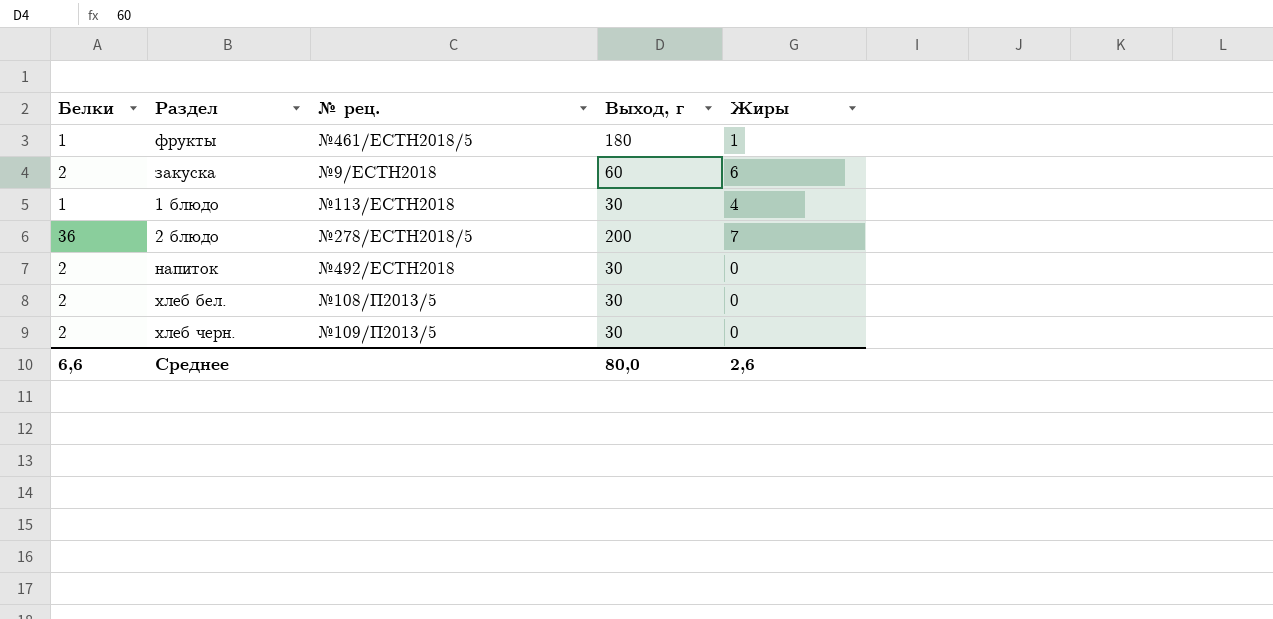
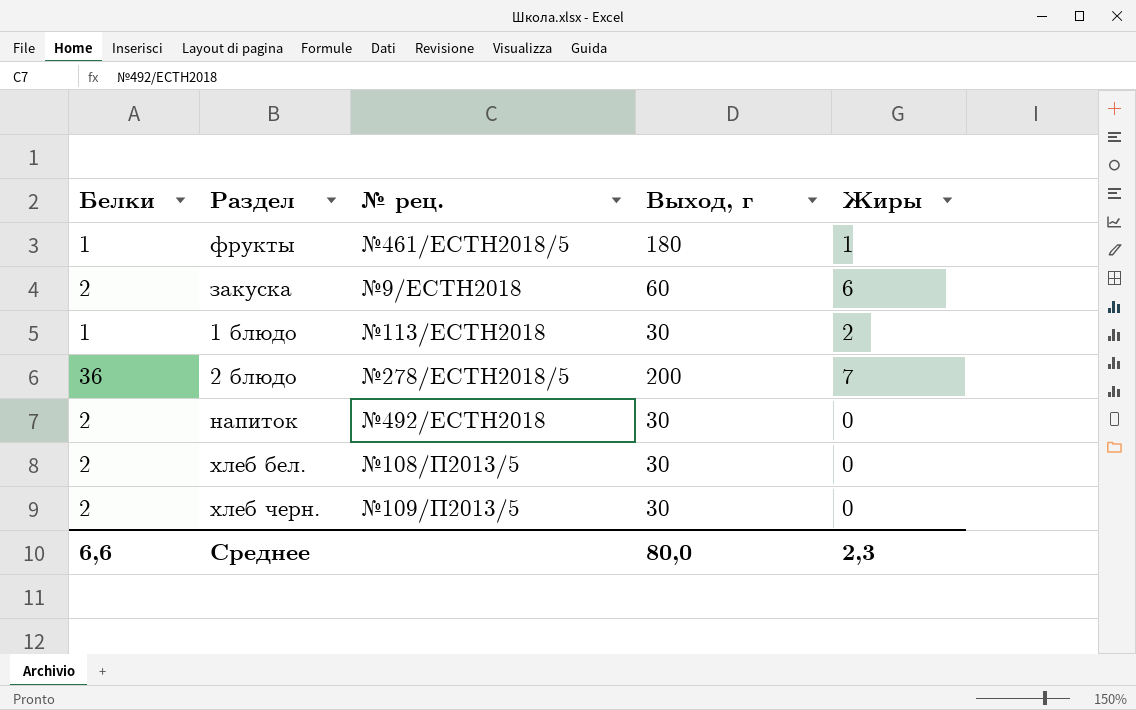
1 блюдо | Жиры: 4 -> 2
Среднее | Жиры: 2,6 -> 2,3

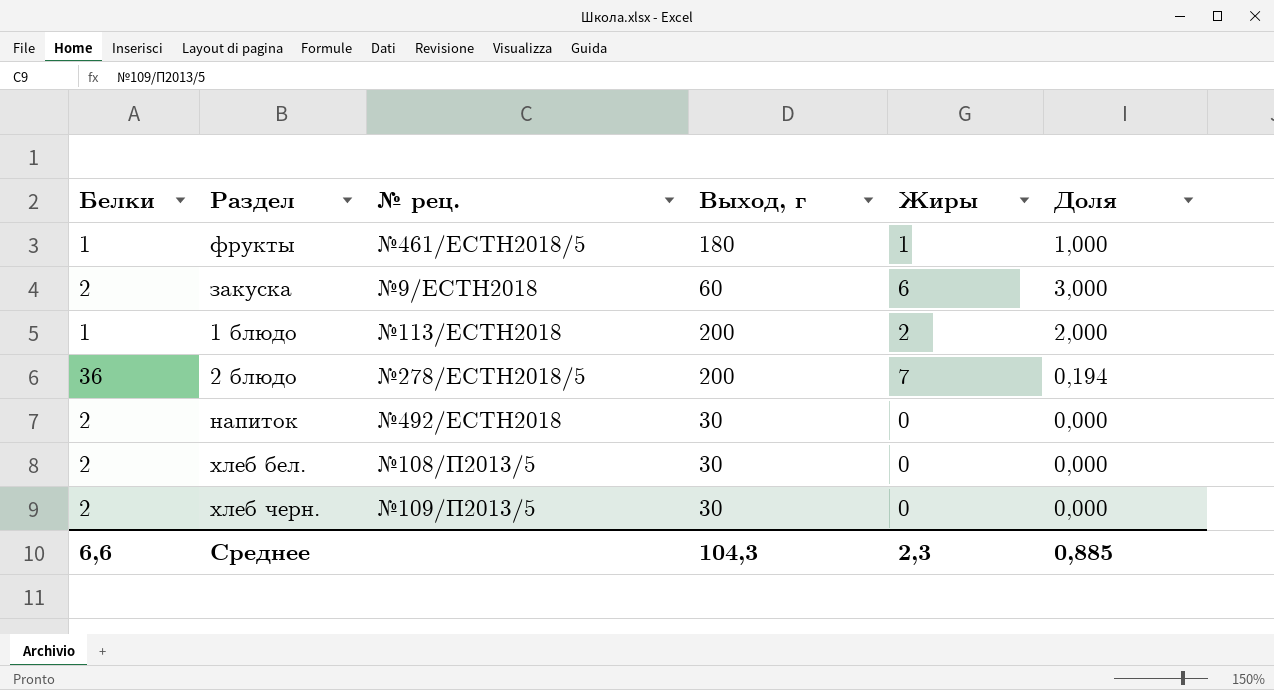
column Доля | formula: none -> [Жиры] / [Белки]
1 блюдо | Выход, г: 30 -> 200
Среднее | Выход, г: 80,0 -> 104,3

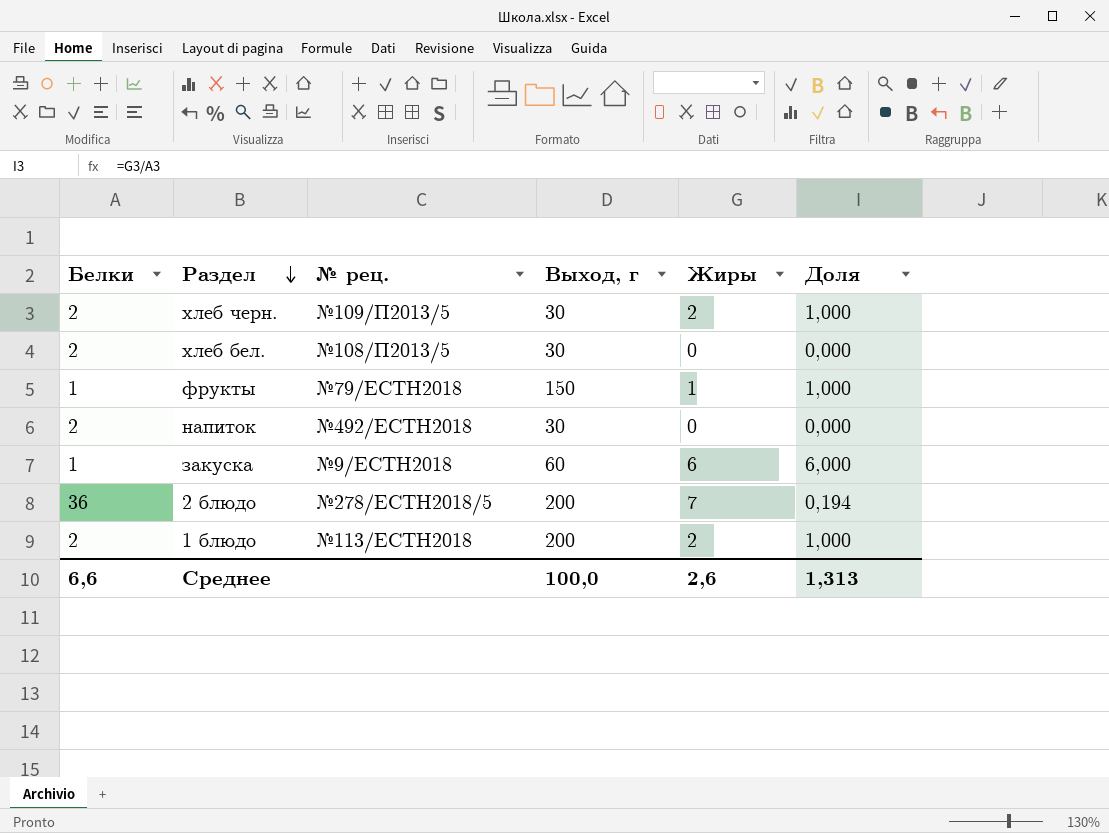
row order: none -> Раздел descending
хлеб черн. | Жиры: 0 -> 2
хлеб черн. | Доля: 0,000 -> 1,000
фрукты | № рец.: №461/ЕСТН2018/5 -> №79/ЕСТН2018
фрукты | Выход, г: 180 -> 150
закуска | Белки: 2 -> 1
закуска | Доля: 3,000 -> 6,000
1 блюдо | Белки: 1 -> 2
1 блюдо | Доля: 2,000 -> 1,000
Среднее | Выход, г: 104,3 -> 100,0
Среднее | Жиры: 2,3 -> 2,6
Среднее | Доля: 0,885 -> 1,313

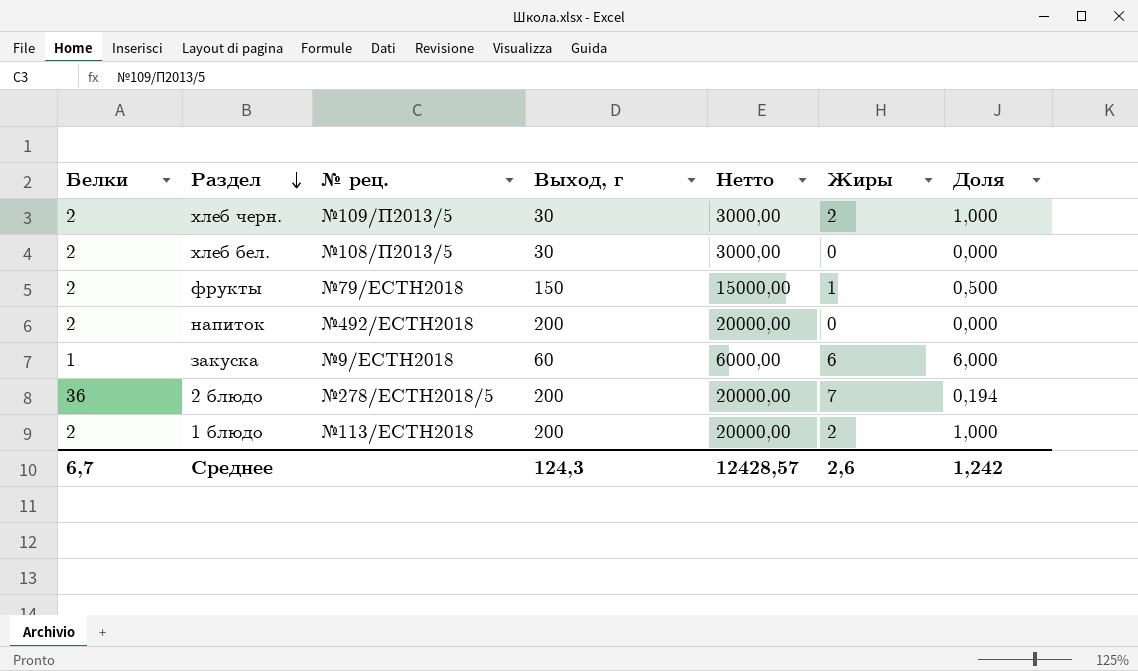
column Нетто | formula: none -> [Выход, г] * 100
фрукты | Белки: 1 -> 2
фрукты | Доля: 1,000 -> 0,500
напиток | Выход, г: 30 -> 200
Среднее | Белки: 6,6 -> 6,7
Среднее | Выход, г: 100,0 -> 124,3
Среднее | Доля: 1,313 -> 1,242

